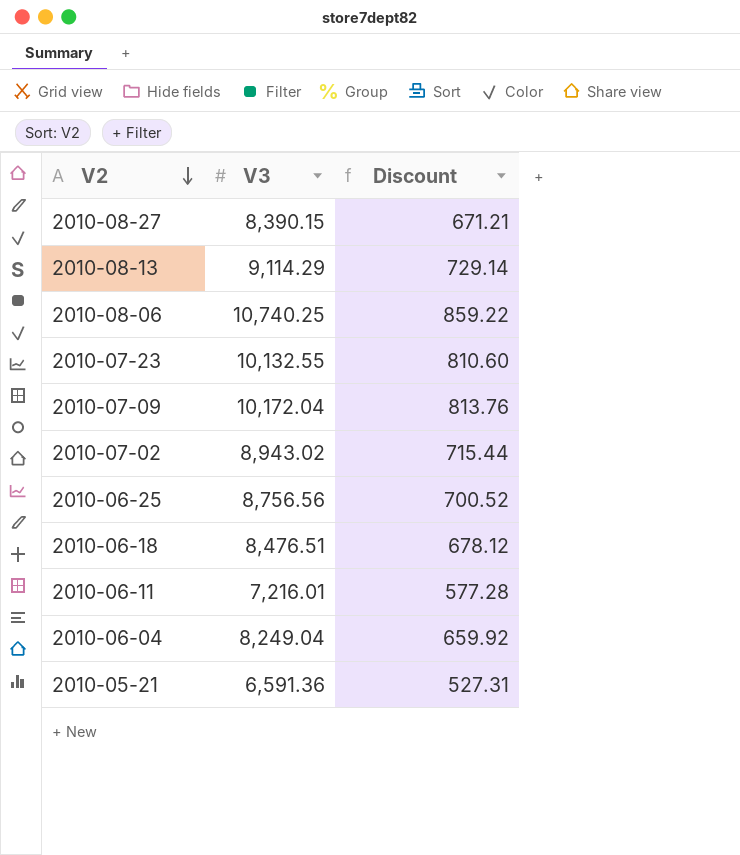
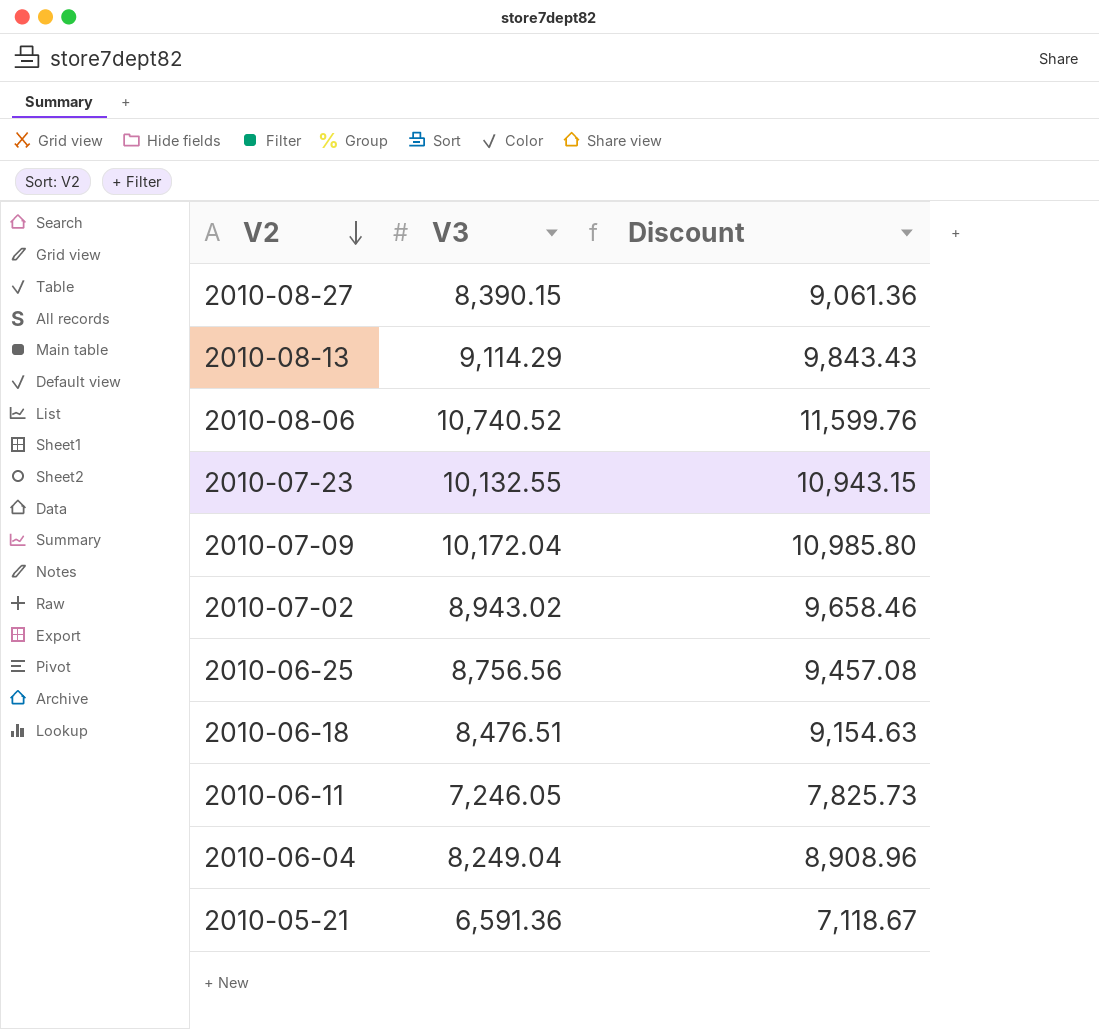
column Discount | formula: [V3] * 0.08 -> [V3] * 1.08
2010-08-06 | V3: 10,740.25 -> 10,740.52
2010-06-11 | V3: 7,216.01 -> 7,246.05

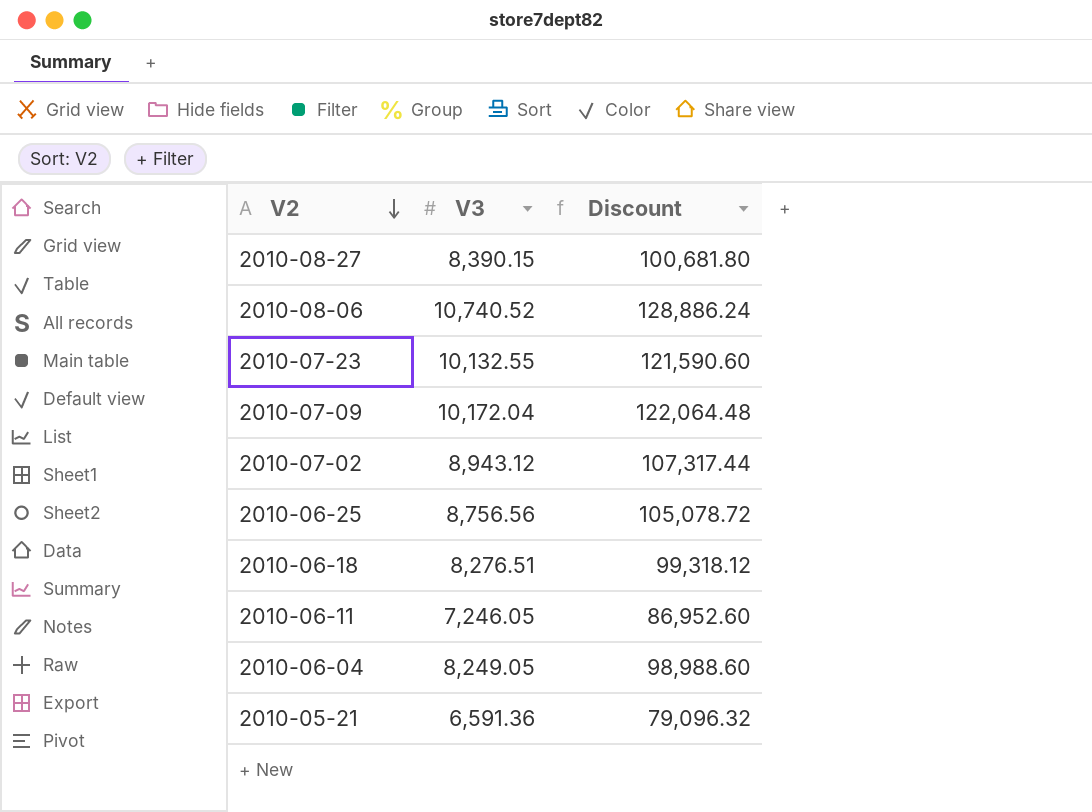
column Discount | formula: [V3] * 1.08 -> [V3] * 12
row 2010-08-13: 9,114.29 | 9,843.43 -> none
2010-07-02 | V3: 8,943.02 -> 8,943.12
2010-06-18 | V3: 8,476.51 -> 8,276.51
2010-06-04 | V3: 8,249.04 -> 8,249.05

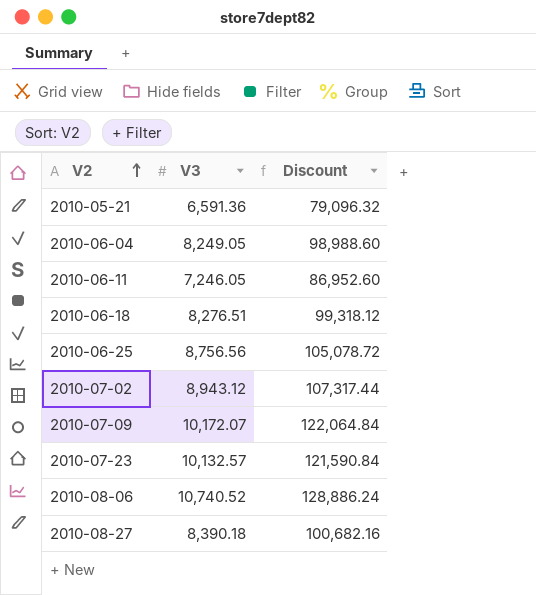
row order: V2 descending -> V2 ascending
2010-07-09 | V3: 10,172.04 -> 10,172.07
2010-07-09 | Discount: 122,064.48 -> 122,064.84
2010-07-23 | V3: 10,132.55 -> 10,132.57
2010-07-23 | Discount: 121,590.60 -> 121,590.84
2010-08-27 | V3: 8,390.15 -> 8,390.18
2010-08-27 | Discount: 100,681.80 -> 100,682.16

